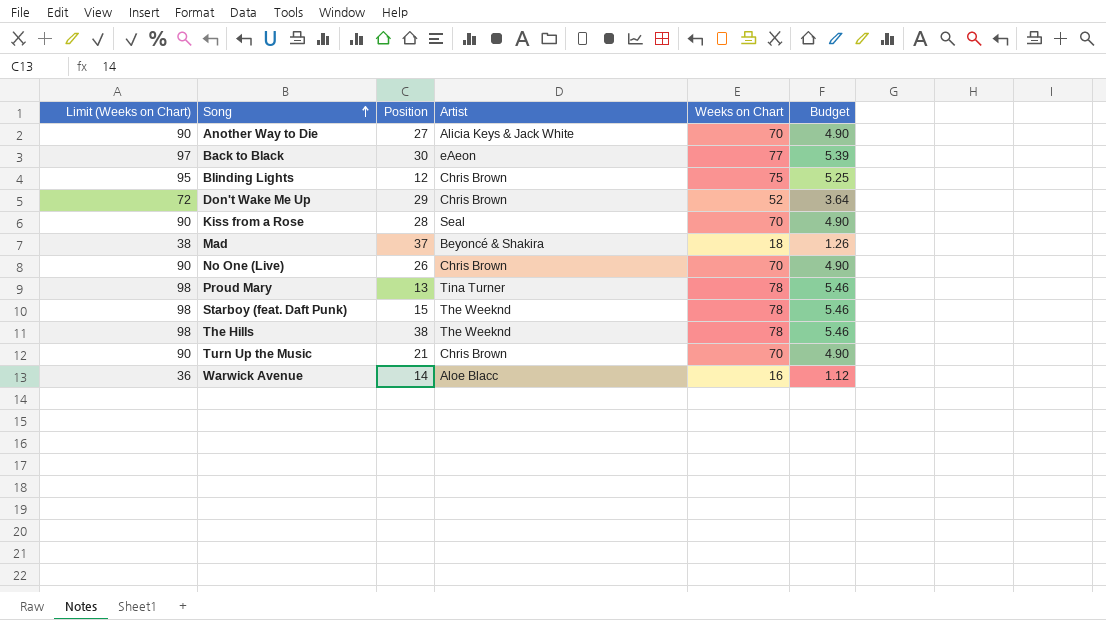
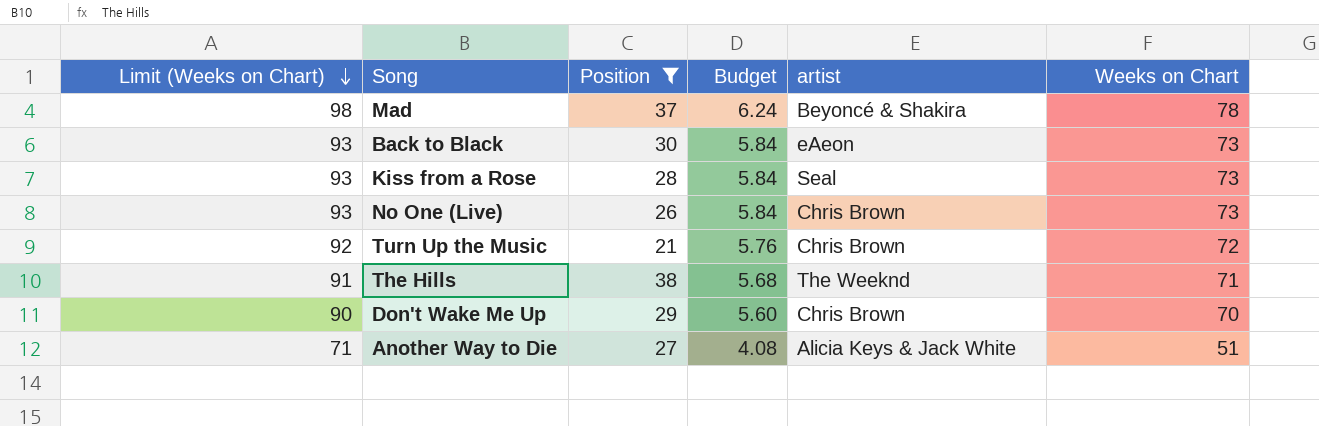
filter: none -> Position >= 21
row order: Song ascending -> Limit (Weeks on Chart) descending
column Budget | formula: [Weeks on Chart] * 0.07 -> [Weeks on Chart] * 0.08
column Budget | position: 6 -> 4
column name: Artist -> artist
Mad | Limit (Weeks on Chart): 38 -> 98
Mad | Weeks on Chart: 18 -> 78
Back to Black | Limit (Weeks on Chart): 97 -> 93
Back to Black | Weeks on Chart: 77 -> 73
Kiss from a Rose | Limit (Weeks on Chart): 90 -> 93
Kiss from a Rose | Weeks on Chart: 70 -> 73
No One (Live) | Limit (Weeks on Chart): 90 -> 93
No One (Live) | Weeks on Chart: 70 -> 73
Turn Up the Music | Limit (Weeks on Chart): 90 -> 92
Turn Up the Music | Weeks on Chart: 70 -> 72
The Hills | Limit (Weeks on Chart): 98 -> 91
The Hills | Weeks on Chart: 78 -> 71
Don't Wake Me Up | Limit (Weeks on Chart): 72 -> 90
Don't Wake Me Up | Weeks on Chart: 52 -> 70
Another Way to Die | Limit (Weeks on Chart): 90 -> 71
Another Way to Die | Weeks on Chart: 70 -> 51

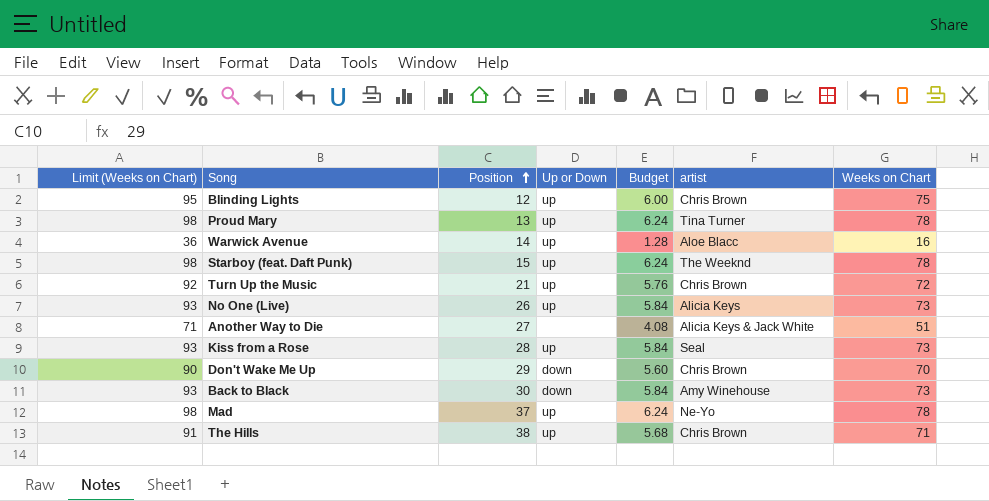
filter: Position >= 21 -> none
row order: Limit (Weeks on Chart) descending -> Position ascending
column Up or Down | position: none -> 4
No One (Live) | artist: Chris Brown -> Alicia Keys
Back to Black | artist: eAeon -> Amy Winehouse
Mad | artist: Beyoncé & Shakira -> Ne-Yo
The Hills | artist: The Weeknd -> Chris Brown

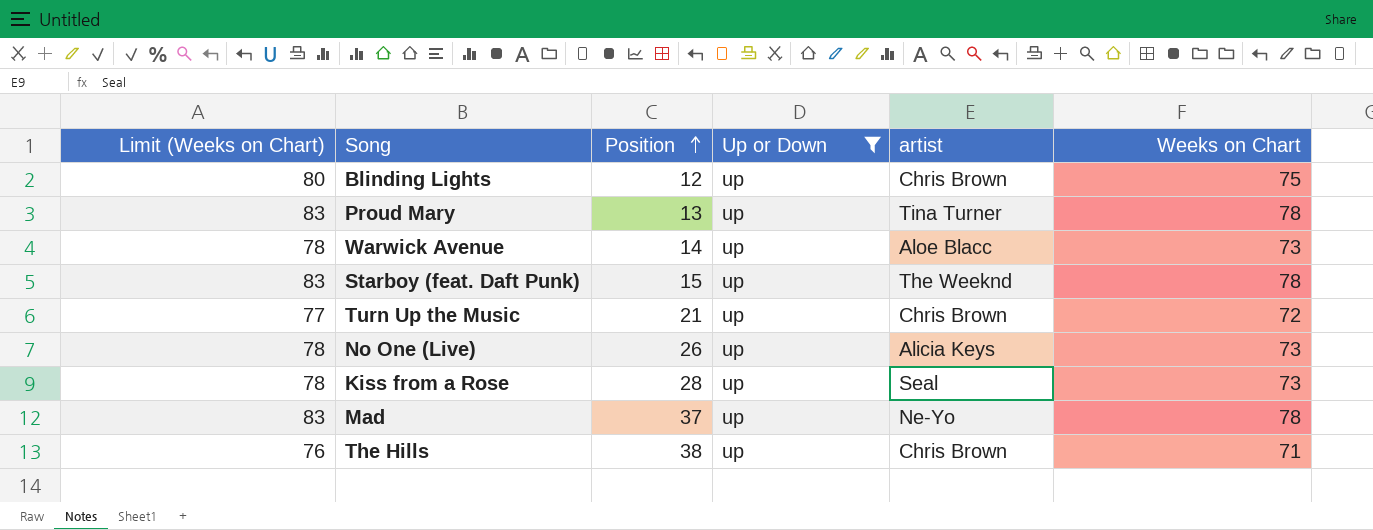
filter: none -> Up or Down = up
column Budget | formula: [Weeks on Chart] * 0.08 -> none
column Limit (Weeks on Chart) | formula: [Weeks on Chart] + 20 -> [Weeks on Chart] + 5
Warwick Avenue | Weeks on Chart: 16 -> 73

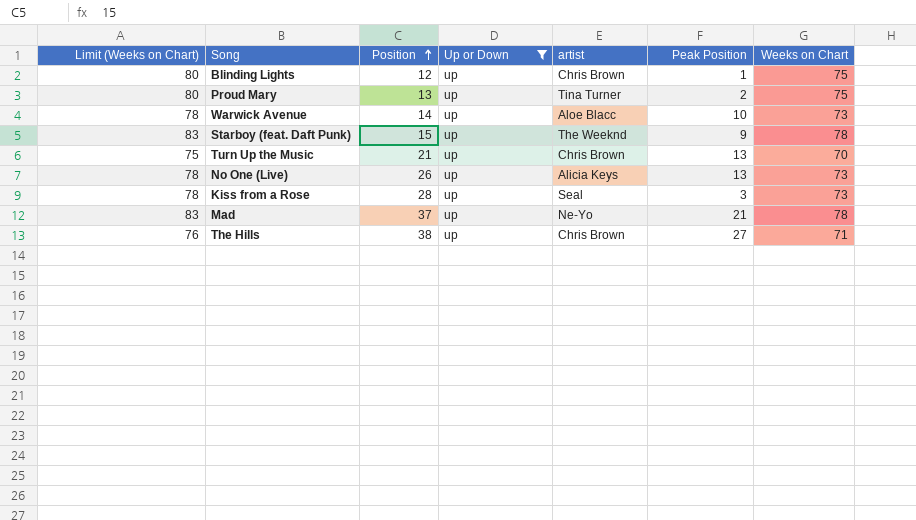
column Peak Position | position: none -> 6
Proud Mary | Limit (Weeks on Chart): 83 -> 80
Proud Mary | Weeks on Chart: 78 -> 75
Turn Up the Music | Limit (Weeks on Chart): 77 -> 75
Turn Up the Music | Weeks on Chart: 72 -> 70

